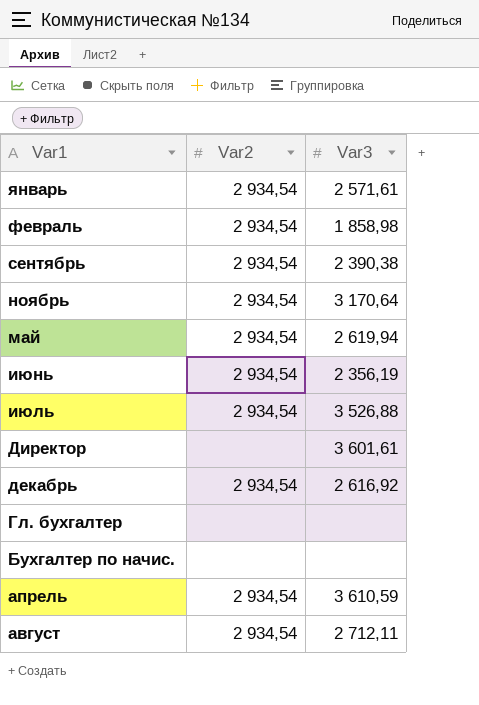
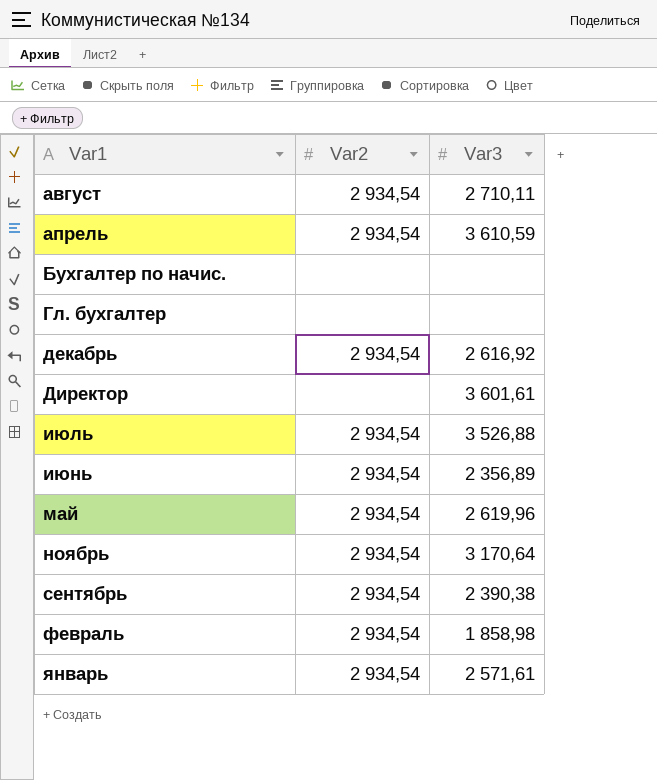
row order: Var1 descending -> Var1 ascending
август | Var3: 2 712,11 -> 2 710,11
июнь | Var3: 2 356,19 -> 2 356,89
май | Var3: 2 619,94 -> 2 619,96

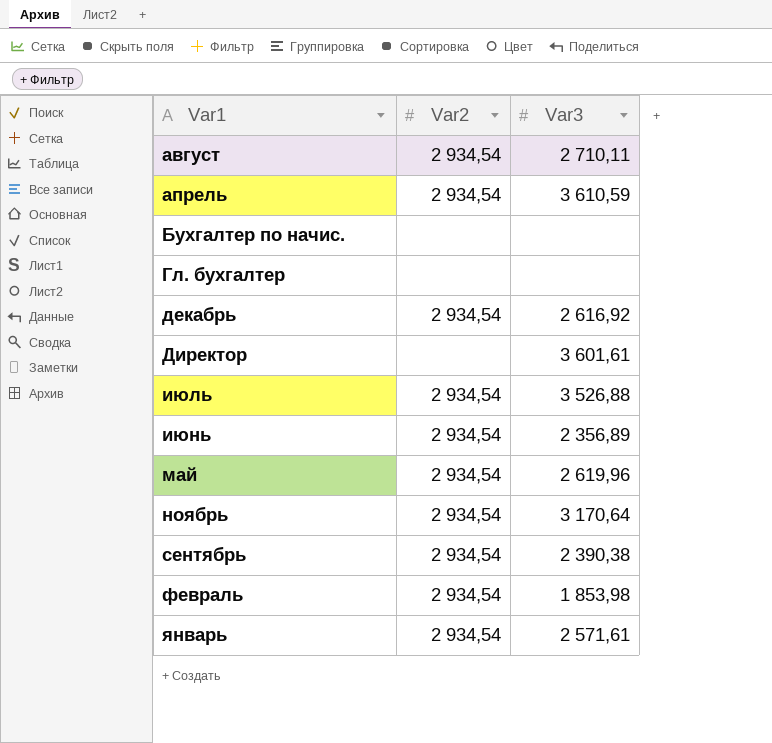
февраль | Var3: 1 858,98 -> 1 853,98

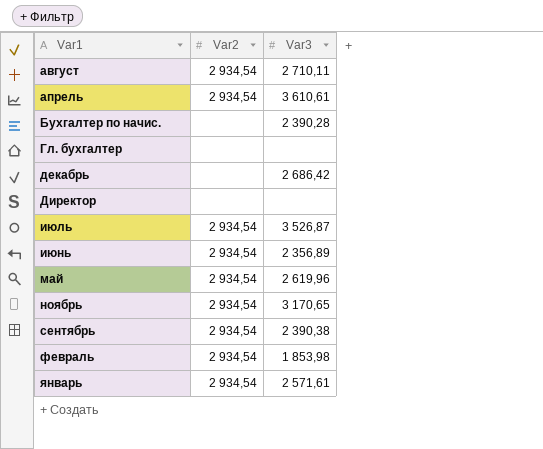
апрель | Var3: 3 610,59 -> 3 610,61
Бухгалтер по начис. | Var3: none -> 2 390,28
декабрь | Var2: 2 934,54 -> none
декабрь | Var3: 2 616,92 -> 2 686,42
Директор | Var3: 3 601,61 -> none
июль | Var3: 3 526,88 -> 3 526,87
ноябрь | Var3: 3 170,64 -> 3 170,65

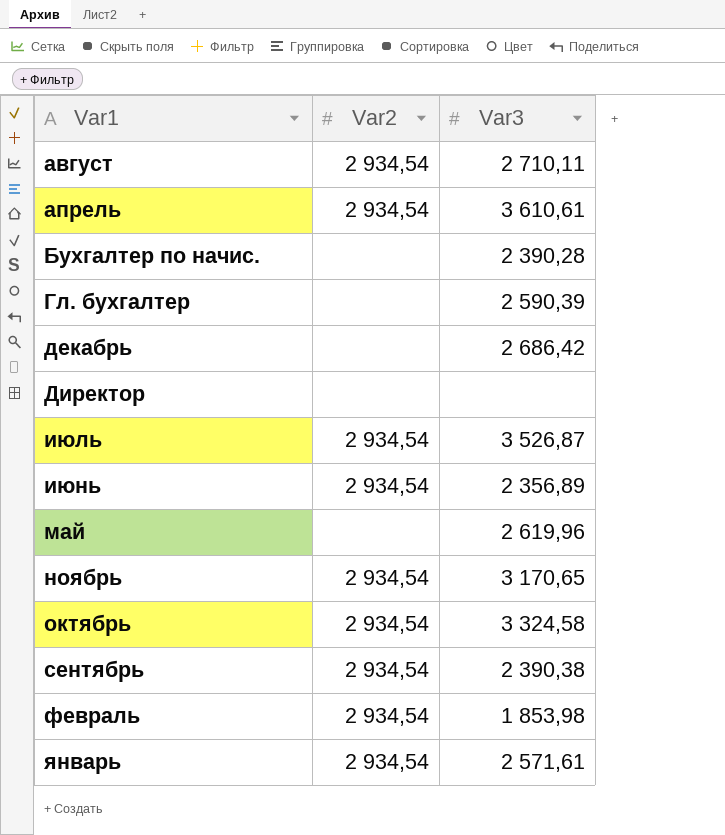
Гл. бухгалтер | Var3: none -> 2 590,39
май | Var2: 2 934,54 -> none
row октябрь: none -> 2 934,54 | 3 324,58

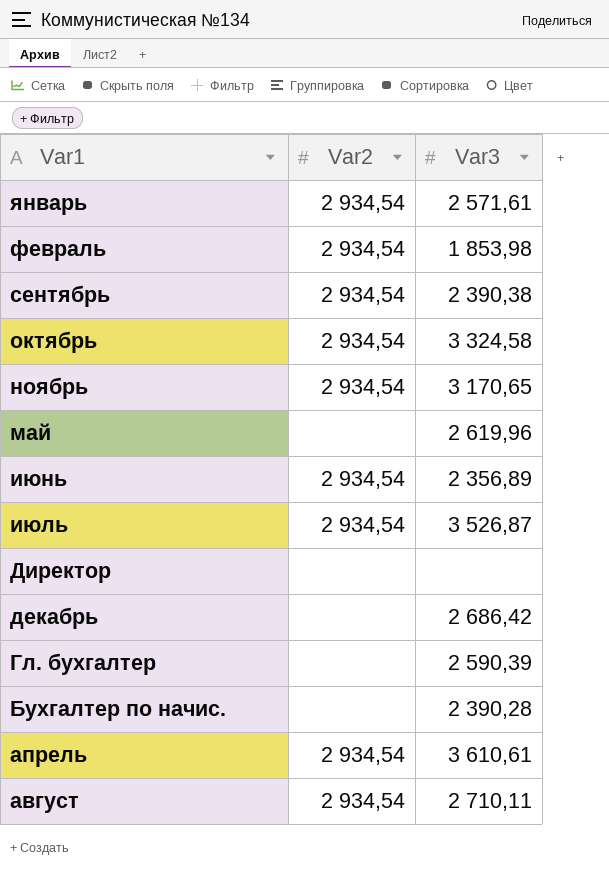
row order: Var1 ascending -> Var1 descending

